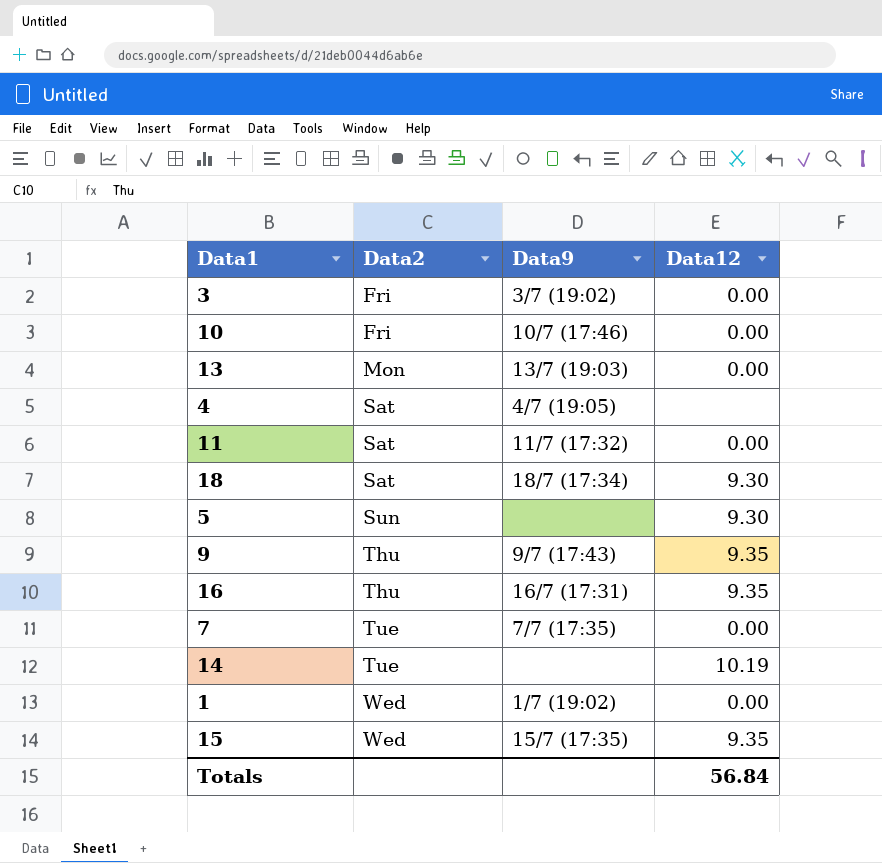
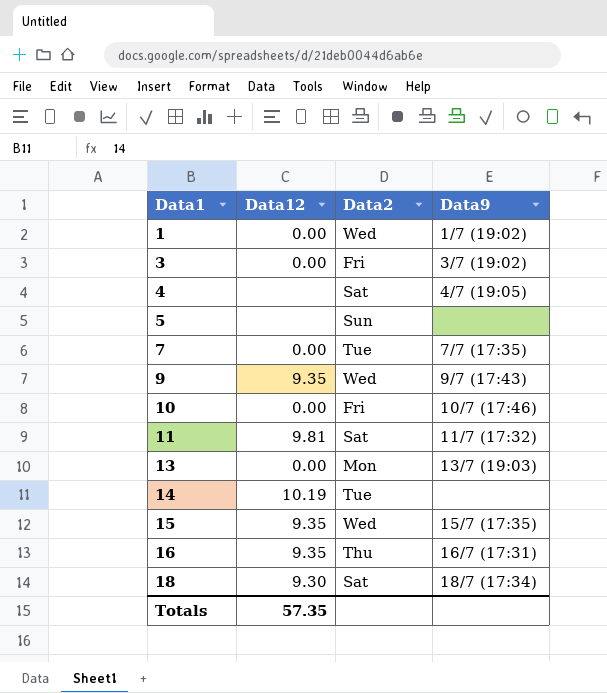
row order: Data2 ascending -> Data1 ascending
column Data12 | position: 4 -> 2
5 | Data12: 9.30 -> none
9 | Data2: Thu -> Wed
11 | Data12: 0.00 -> 9.81
Totals | Data12: 56.84 -> 57.35

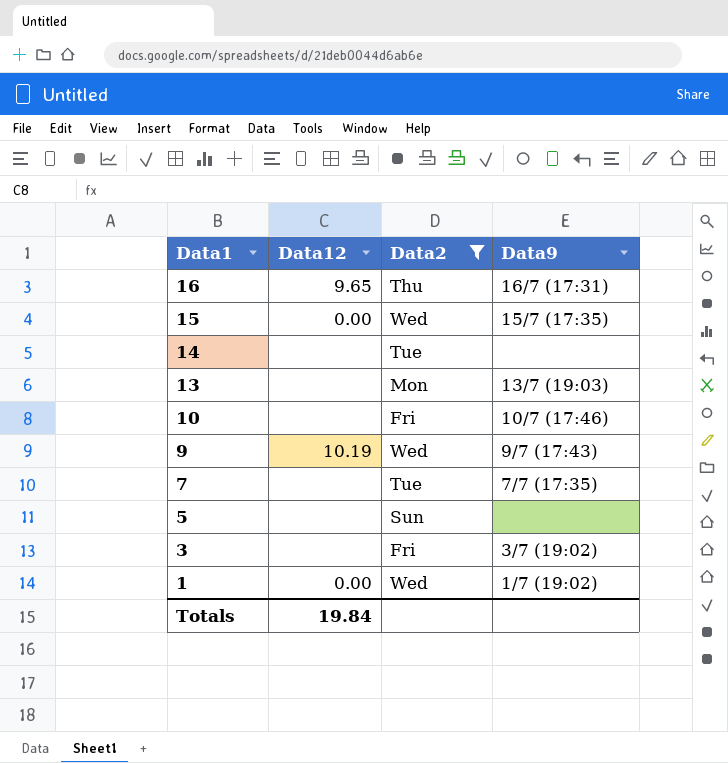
filter: none -> Data2 != Sat
row order: Data1 ascending -> Data1 descending
16 | Data12: 9.35 -> 9.65
15 | Data12: 9.35 -> 0.00
14 | Data12: 10.19 -> none
13 | Data12: 0.00 -> none
10 | Data12: 0.00 -> none
9 | Data12: 9.35 -> 10.19
7 | Data12: 0.00 -> none
3 | Data12: 0.00 -> none
Totals | Data12: 57.35 -> 19.84

